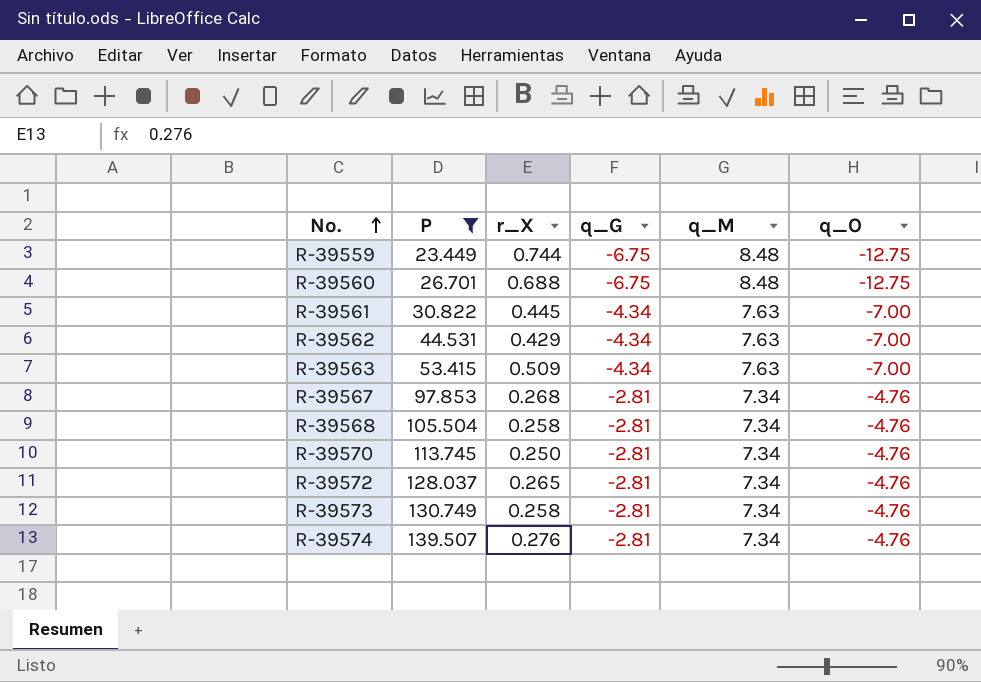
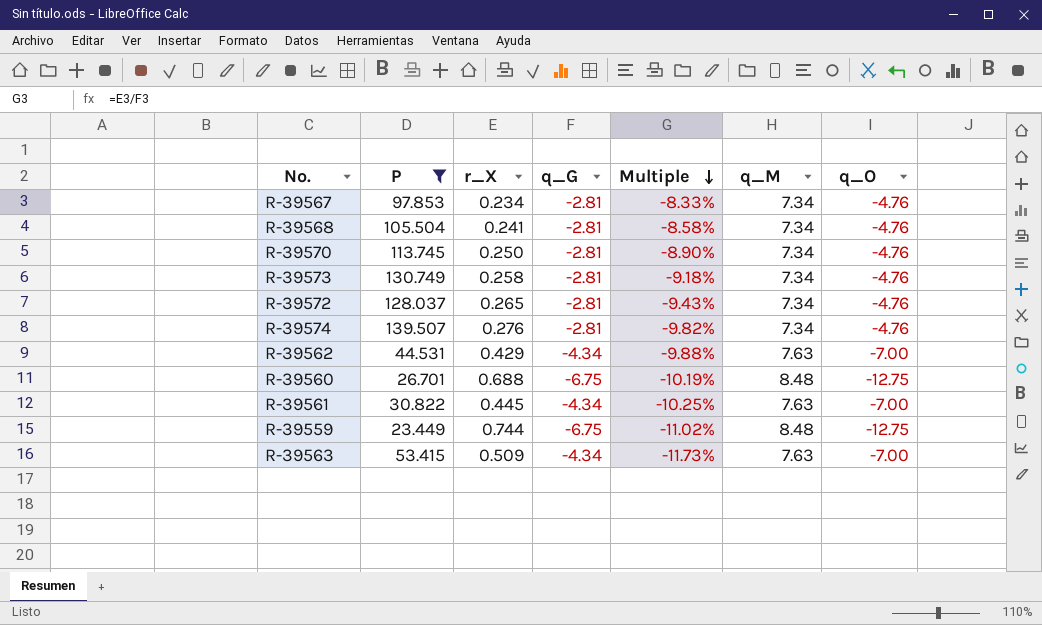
row order: No. ascending -> Multiple descending
column Multiple | formula: none -> [r_X] / [q_G]
R-39567 | r_X: 0.268 -> 0.234
R-39568 | r_X: 0.258 -> 0.241

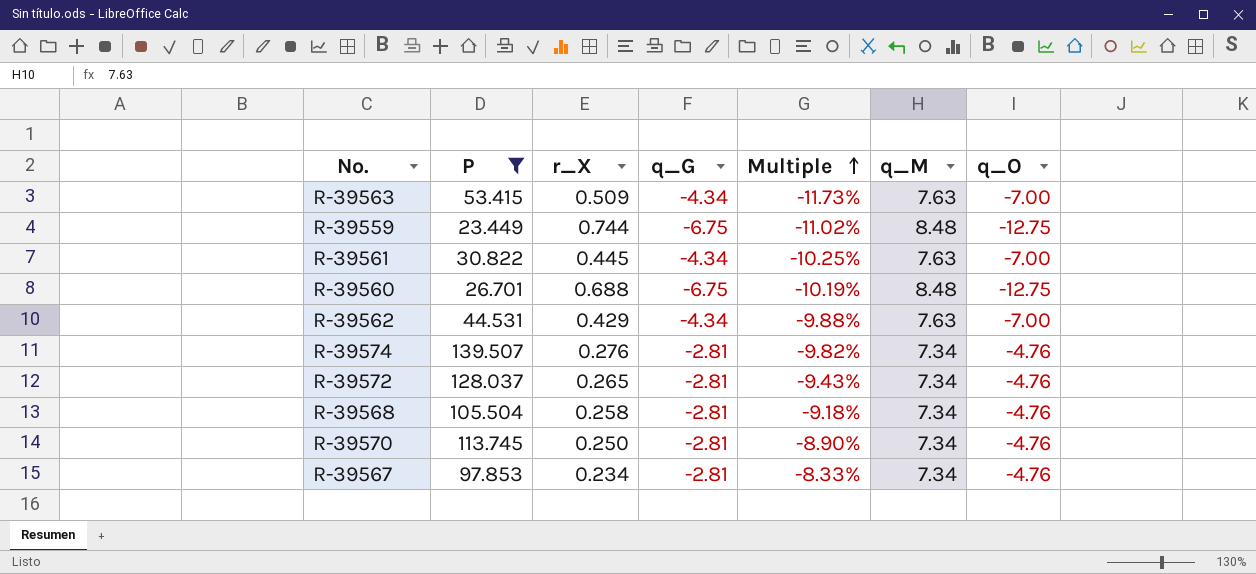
row order: Multiple descending -> Multiple ascending
row R-39573: 130.749 | 0.258 | -2.81 | -9.18% | 7.34 | -4.76 -> none
R-39568 | r_X: 0.241 -> 0.258
R-39568 | Multiple: -8.58% -> -9.18%

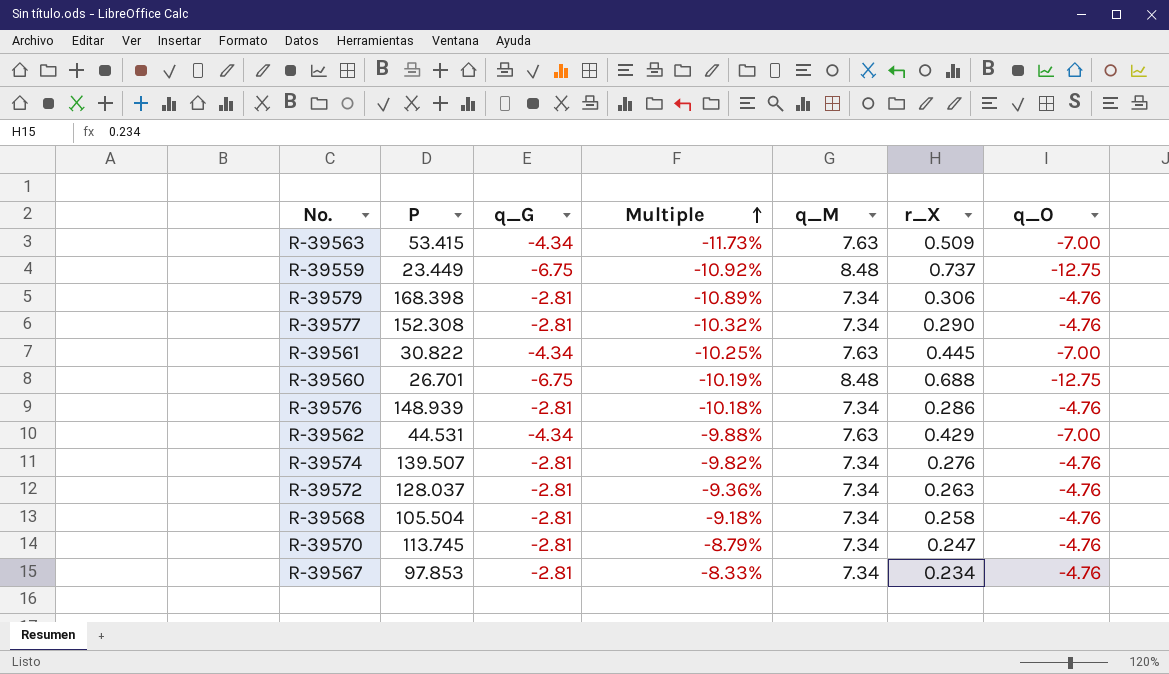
filter: P <= 139.507 -> none
column r_X | position: 3 -> 6
R-39559 | Multiple: -11.02% -> -10.92%
R-39559 | r_X: 0.744 -> 0.737
R-39572 | Multiple: -9.43% -> -9.36%
R-39572 | r_X: 0.265 -> 0.263
R-39570 | Multiple: -8.90% -> -8.79%
R-39570 | r_X: 0.250 -> 0.247

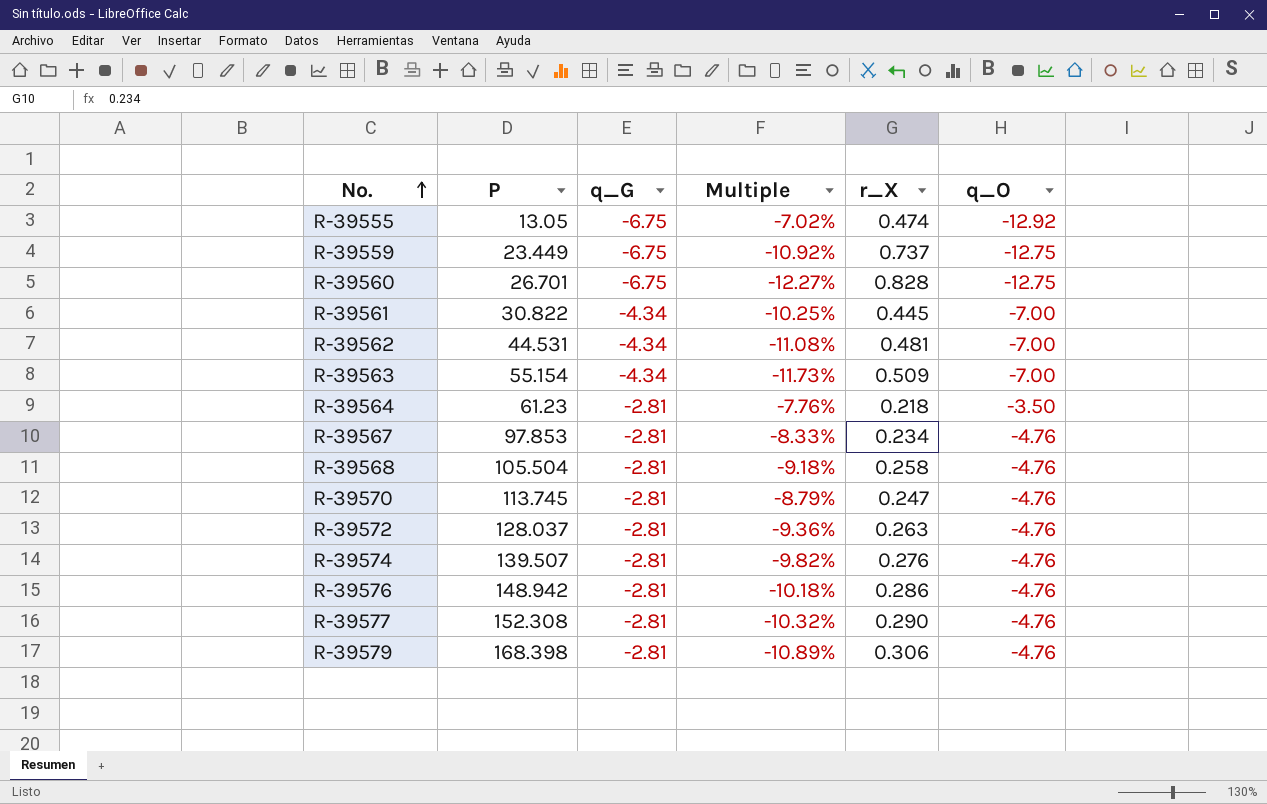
row order: Multiple ascending -> No. ascending
column q_M | position: 5 -> none
row R-39555: none -> 13.05 | -6.75 | -7.02% | 0.474 | -12.92
R-39560 | Multiple: -10.19% -> -12.27%
R-39560 | r_X: 0.688 -> 0.828
R-39562 | Multiple: -9.88% -> -11.08%
R-39562 | r_X: 0.429 -> 0.481
R-39563 | P: 53.415 -> 55.154
row R-39564: none -> 61.23 | -2.81 | -7.76% | 0.218 | -3.50
R-39576 | P: 148.939 -> 148.942

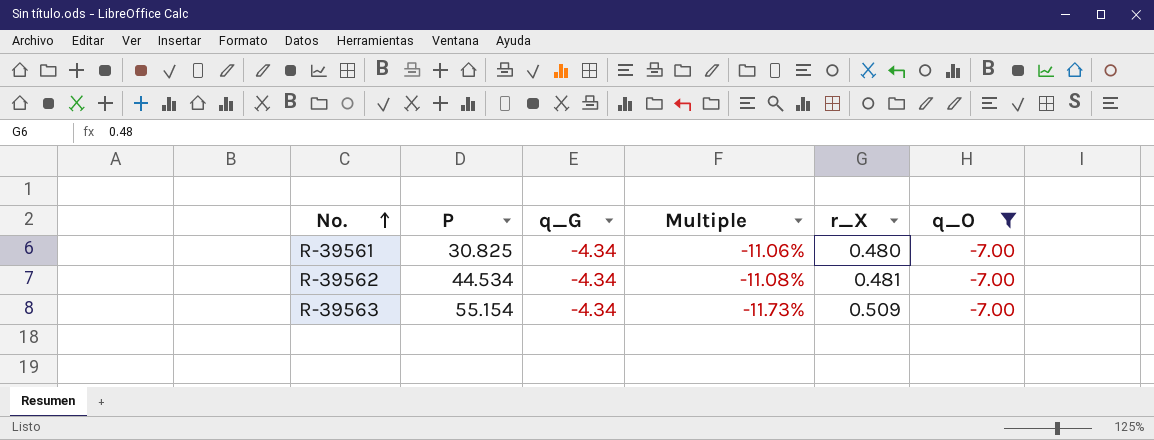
filter: none -> q_O = -7.00
R-39561 | P: 30.822 -> 30.825
R-39561 | Multiple: -10.25% -> -11.06%
R-39561 | r_X: 0.445 -> 0.480
R-39562 | P: 44.531 -> 44.534

